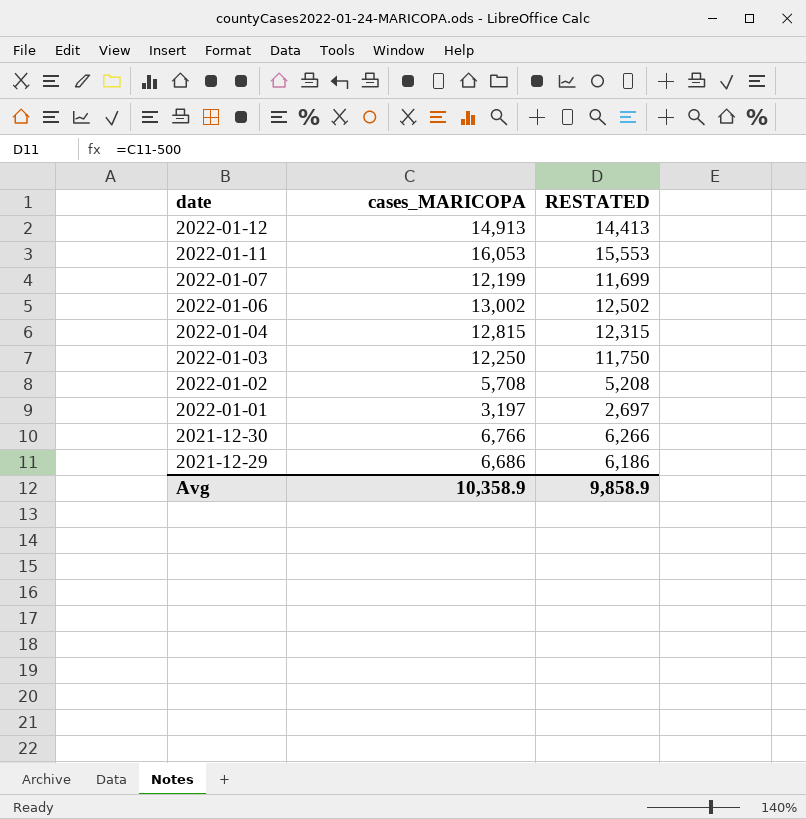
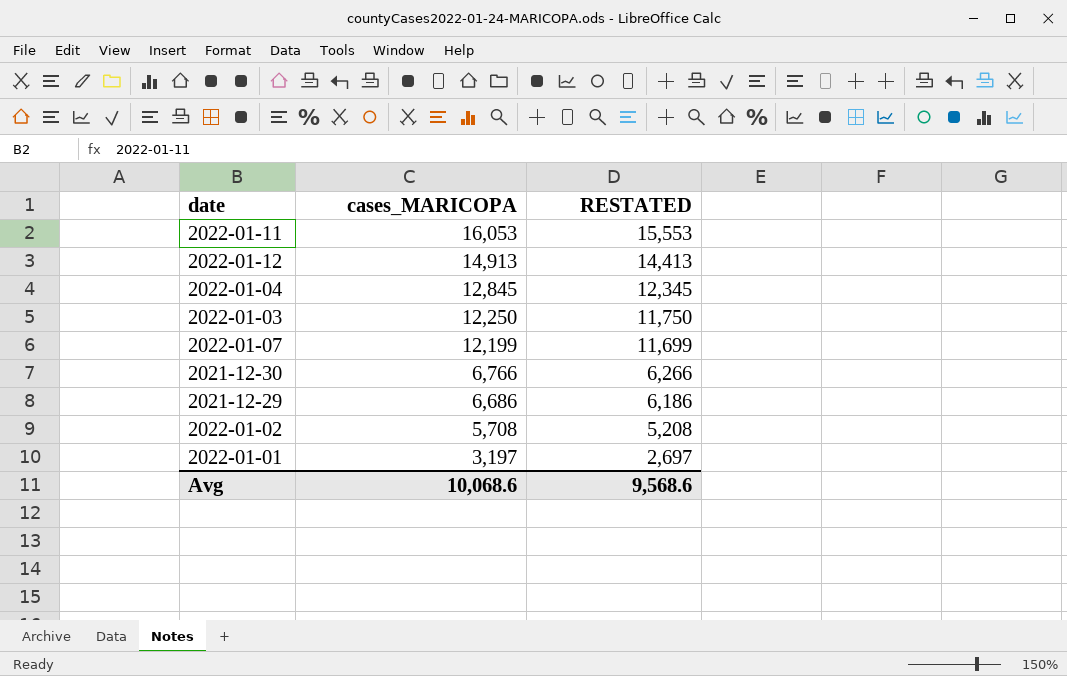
row order: date descending -> cases_MARICOPA descending
row 2022-01-06: 13,002 | 12,502 -> none
2022-01-04 | cases_MARICOPA: 12,815 -> 12,845
2022-01-04 | RESTATED: 12,315 -> 12,345
Avg | cases_MARICOPA: 10,358.9 -> 10,068.6
Avg | RESTATED: 9,858.9 -> 9,568.6

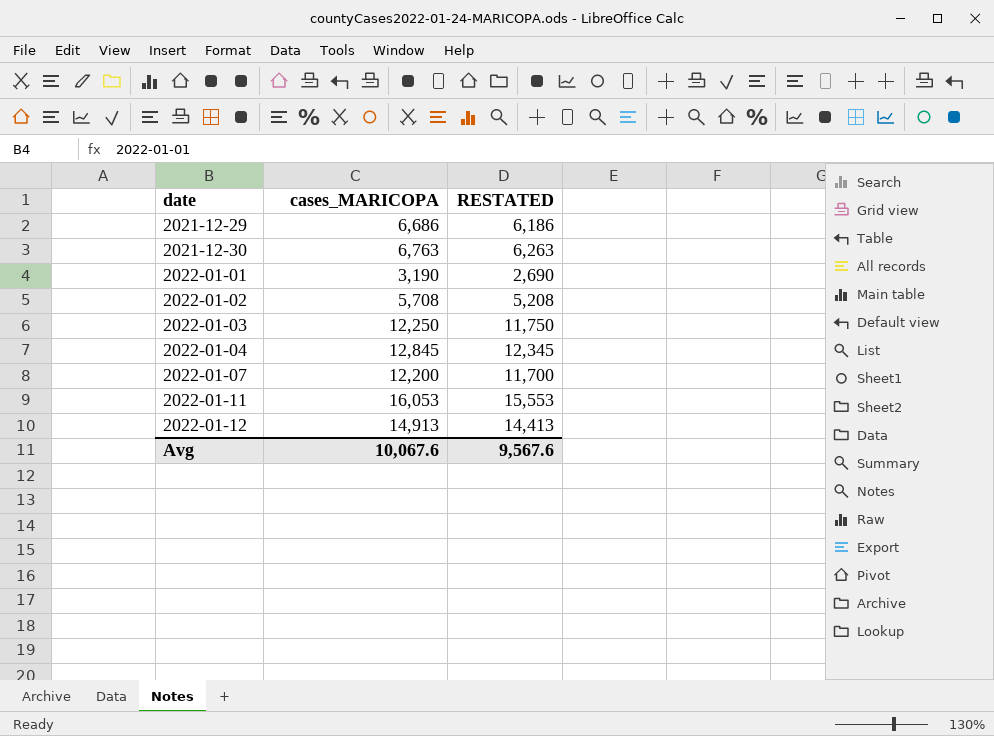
row order: cases_MARICOPA descending -> date ascending
2021-12-30 | cases_MARICOPA: 6,766 -> 6,763
2021-12-30 | RESTATED: 6,266 -> 6,263
2022-01-01 | cases_MARICOPA: 3,197 -> 3,190
2022-01-01 | RESTATED: 2,697 -> 2,690
2022-01-07 | cases_MARICOPA: 12,199 -> 12,200
2022-01-07 | RESTATED: 11,699 -> 11,700
Avg | cases_MARICOPA: 10,068.6 -> 10,067.6
Avg | RESTATED: 9,568.6 -> 9,567.6

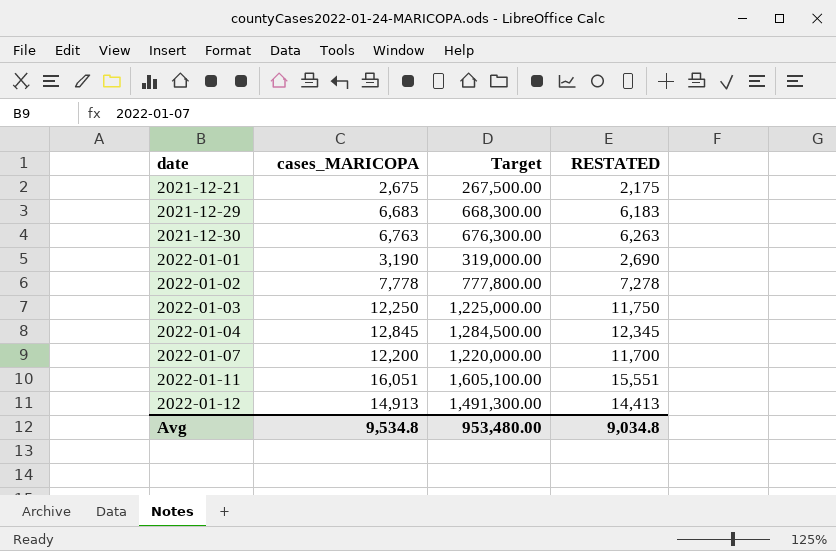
column Target | formula: none -> [cases_MARICOPA] * 100
row 2021-12-21: none -> 2,675 | 267,500.00 | 2,175
2021-12-29 | cases_MARICOPA: 6,686 -> 6,683
2021-12-29 | RESTATED: 6,186 -> 6,183
2022-01-02 | cases_MARICOPA: 5,708 -> 7,778
2022-01-02 | RESTATED: 5,208 -> 7,278
2022-01-11 | cases_MARICOPA: 16,053 -> 16,051
2022-01-11 | RESTATED: 15,553 -> 15,551
Avg | cases_MARICOPA: 10,067.6 -> 9,534.8
Avg | RESTATED: 9,567.6 -> 9,034.8

